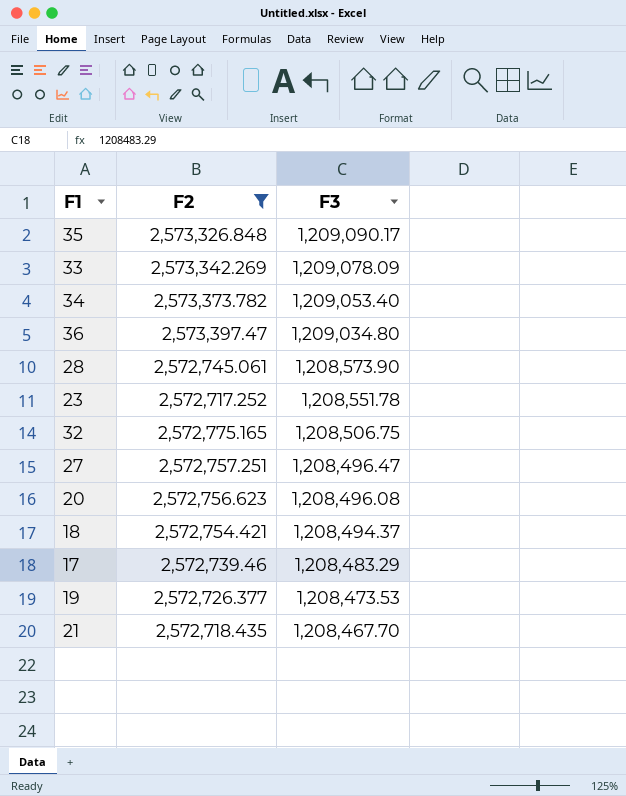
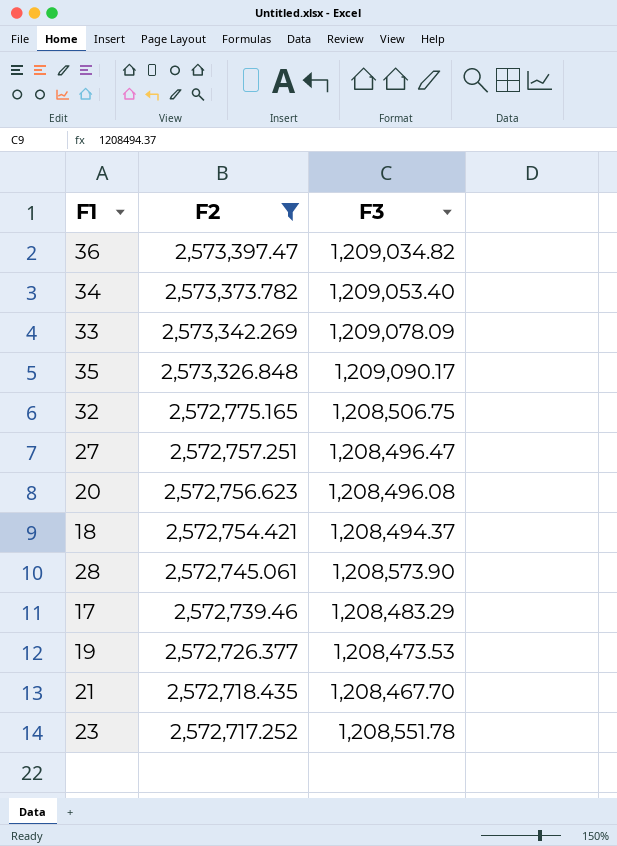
row order: F3 descending -> F2 descending
36 | F3: 1,209,034.80 -> 1,209,034.82

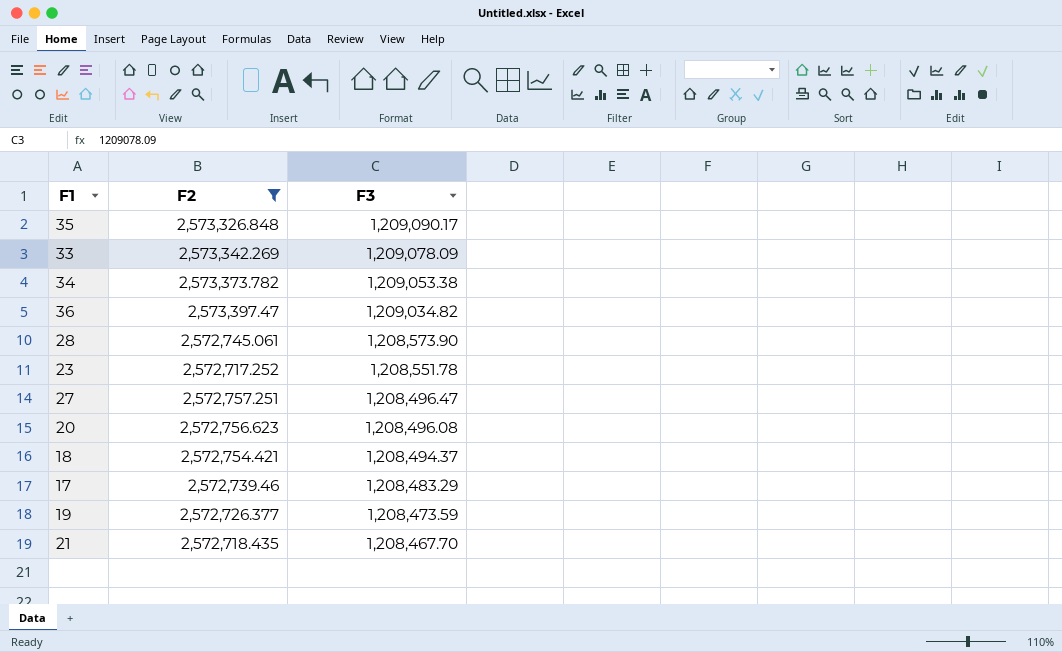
row order: F2 descending -> F3 descending
row 32: 2,572,775.165 | 1,208,506.75 -> none
34 | F3: 1,209,053.40 -> 1,209,053.38
19 | F3: 1,208,473.53 -> 1,208,473.59

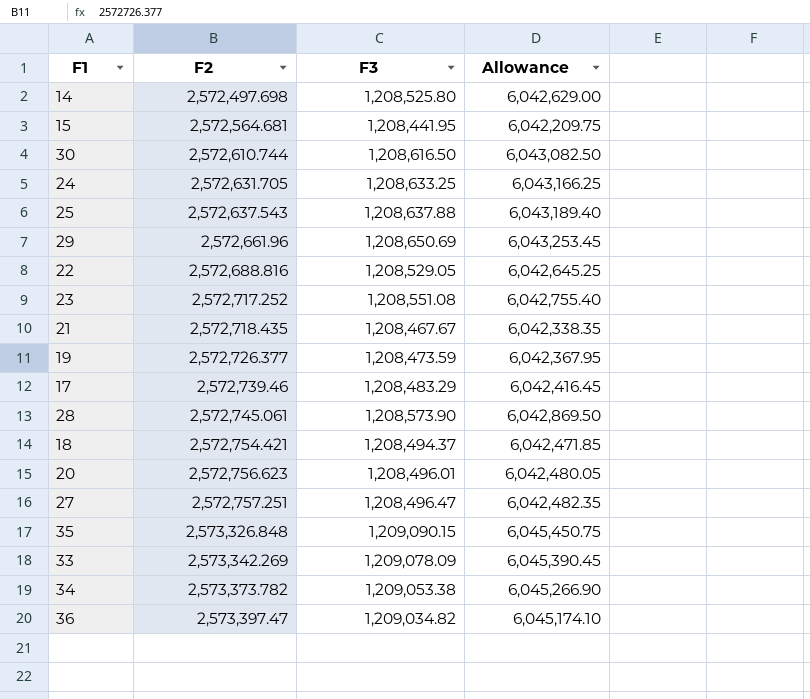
filter: F2 >= 2,572,717.252 -> none
row order: F3 descending -> F2 ascending
column Allowance | formula: none -> [F3] * 5
23 | F3: 1,208,551.78 -> 1,208,551.08
21 | F3: 1,208,467.70 -> 1,208,467.67
20 | F3: 1,208,496.08 -> 1,208,496.01
35 | F3: 1,209,090.17 -> 1,209,090.15

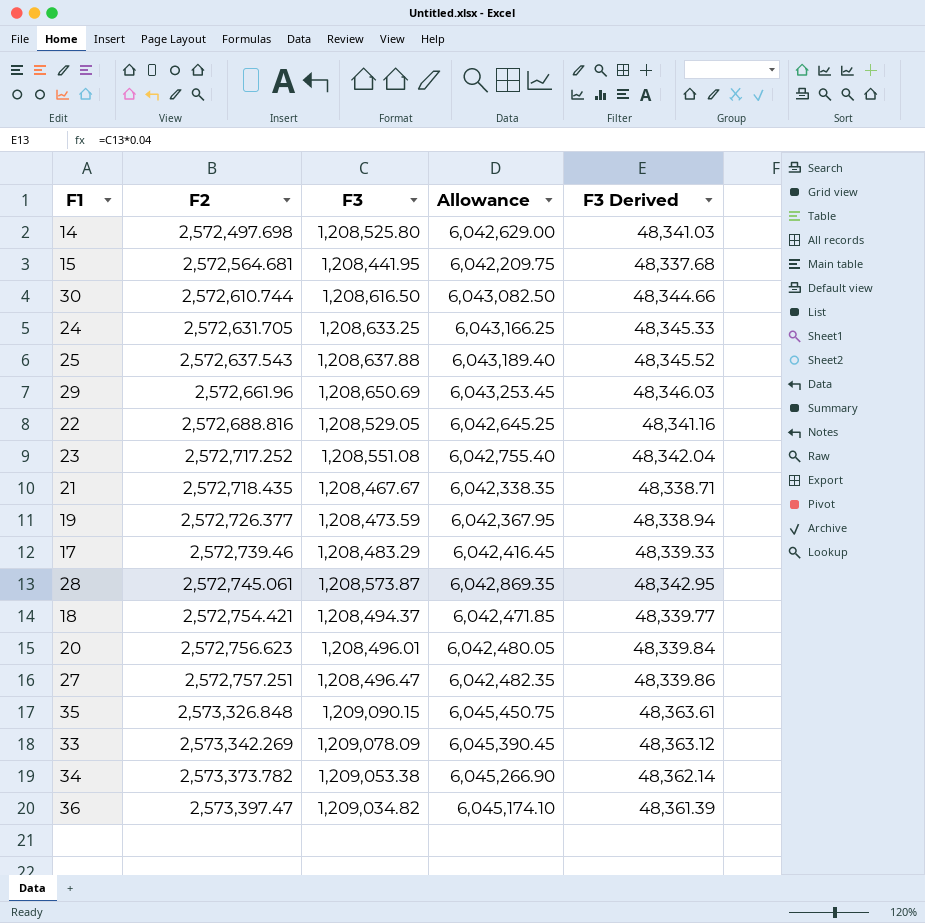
column F3 Derived | formula: none -> [F3] * 0.04
28 | F3: 1,208,573.90 -> 1,208,573.87
28 | Allowance: 6,042,869.50 -> 6,042,869.35

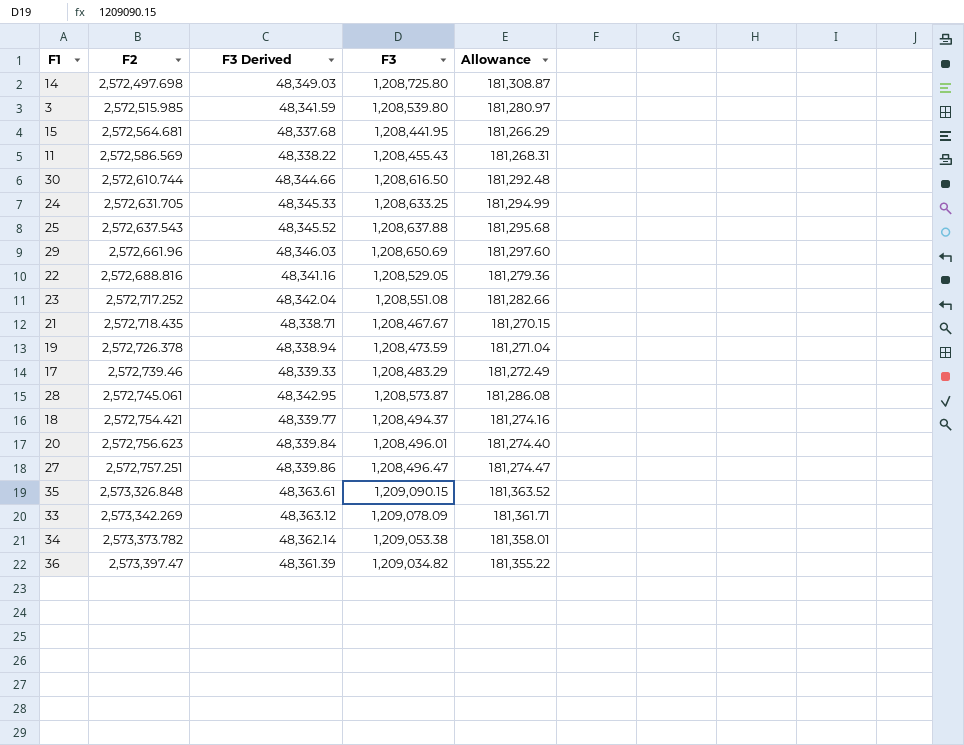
column F3 Derived | position: 5 -> 3
column Allowance | formula: [F3] * 5 -> [F3] * 0.15
14 | F3 Derived: 48,341.03 -> 48,349.03
14 | F3: 1,208,525.80 -> 1,208,725.80
row 3: none -> 2,572,515.985 | 48,341.59 | 1,208,539.80 | 181,280.97
row 11: none -> 2,572,586.569 | 48,338.22 | 1,208,455.43 | 181,268.31
19 | F2: 2,572,726.377 -> 2,572,726.378

